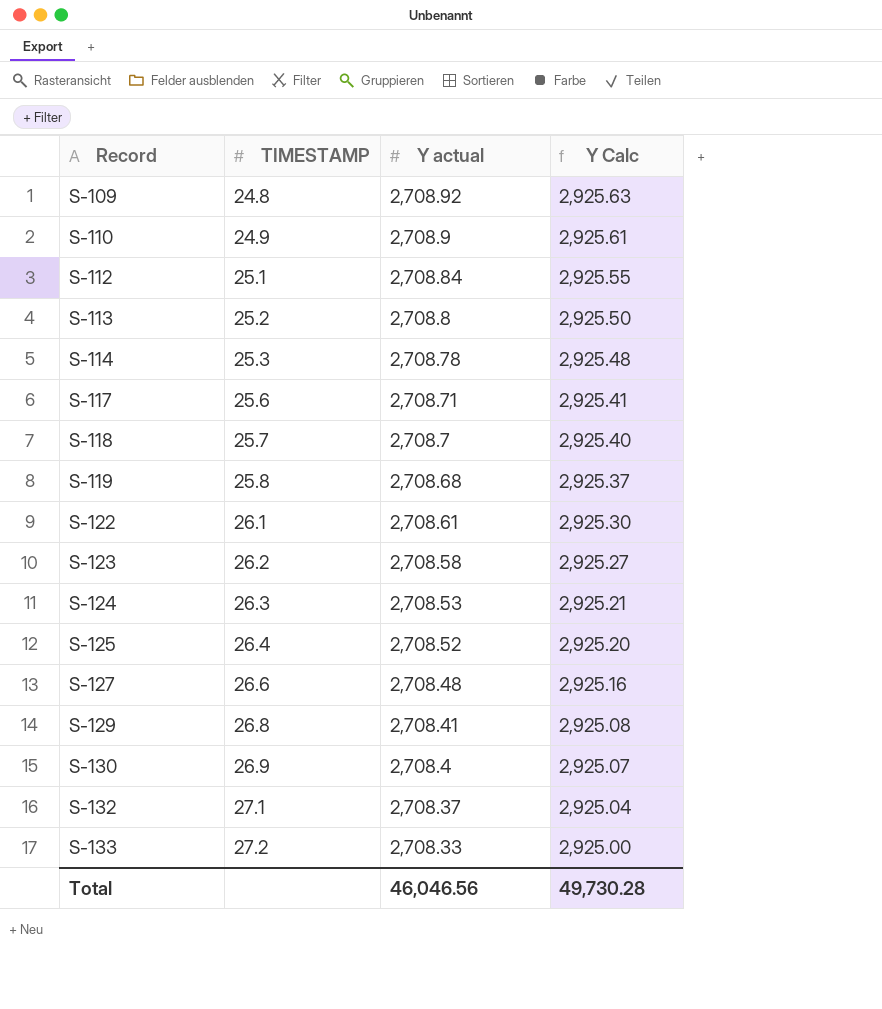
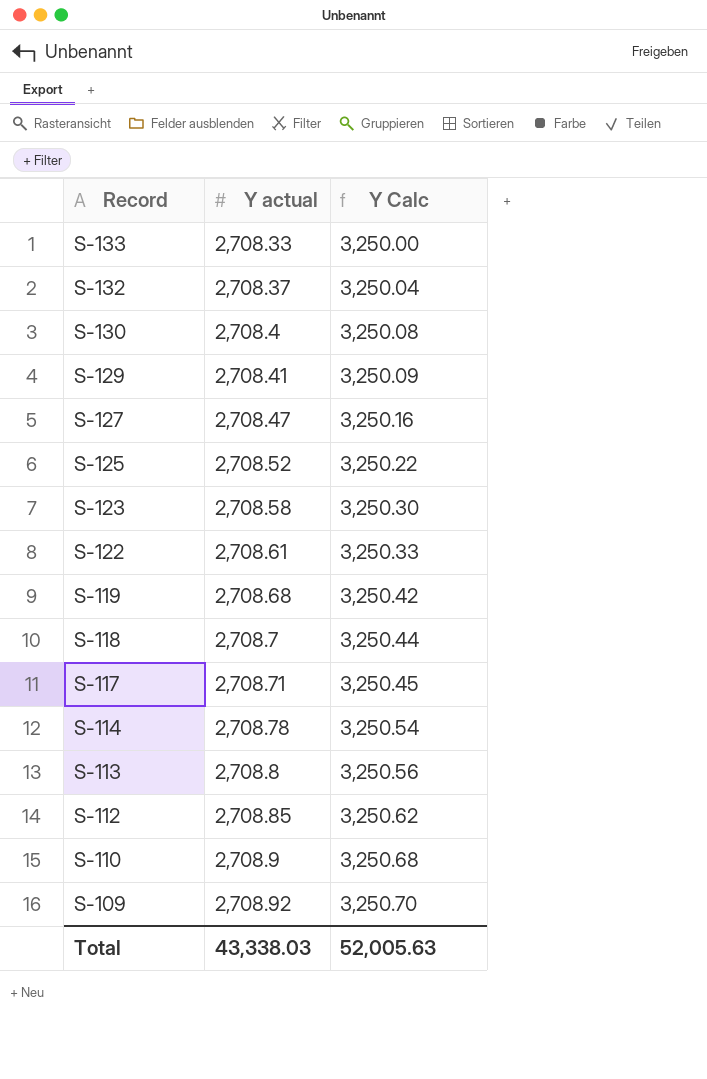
row order: Record ascending -> Record descending
column TIMESTAMP | position: 2 -> none
column Y Calc | formula: [Y actual] * 1.08 -> [Y actual] * 1.2
row S-124: 26.3 | 2,708.53 | 2,925.21 -> none
S-127 | Y actual: 2,708.48 -> 2,708.47
S-112 | Y actual: 2,708.84 -> 2,708.85
Total | Y actual: 46,046.56 -> 43,338.03
Total | Y Calc: 49,730.28 -> 52,005.63

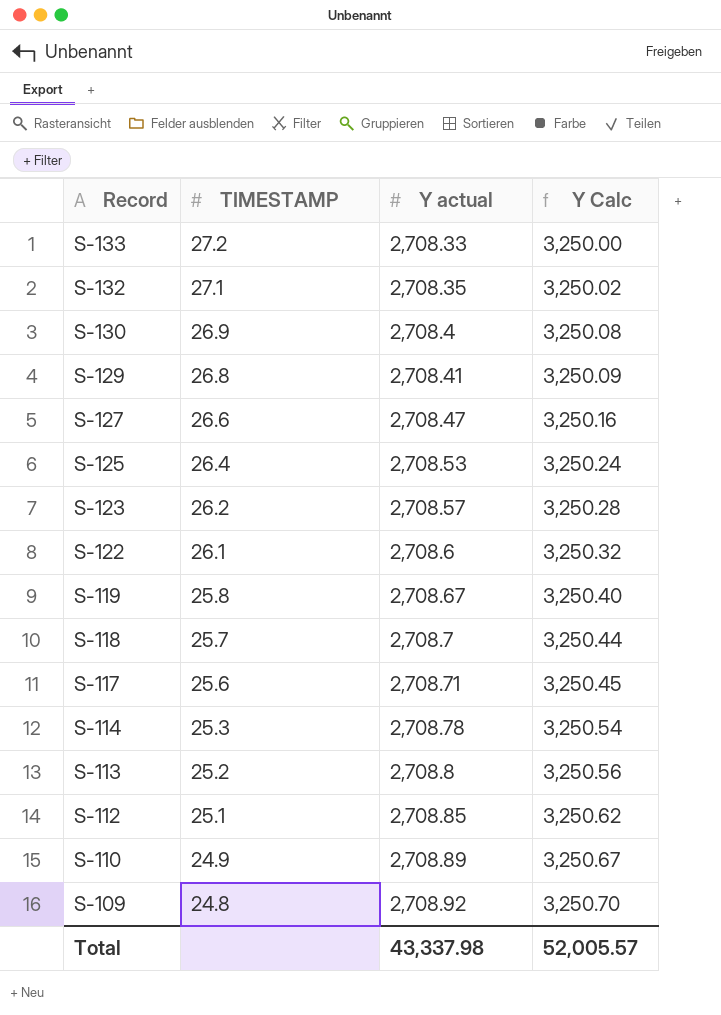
column TIMESTAMP | position: none -> 2
S-132 | Y actual: 2,708.37 -> 2,708.35
S-132 | Y Calc: 3,250.04 -> 3,250.02
S-125 | Y actual: 2,708.52 -> 2,708.53
S-125 | Y Calc: 3,250.22 -> 3,250.24
S-123 | Y actual: 2,708.58 -> 2,708.57
S-123 | Y Calc: 3,250.30 -> 3,250.28
S-122 | Y actual: 2,708.61 -> 2,708.6
S-122 | Y Calc: 3,250.33 -> 3,250.32
S-119 | Y actual: 2,708.68 -> 2,708.67
S-119 | Y Calc: 3,250.42 -> 3,250.40
S-110 | Y actual: 2,708.9 -> 2,708.89
S-110 | Y Calc: 3,250.68 -> 3,250.67
Total | Y actual: 43,338.03 -> 43,337.98
Total | Y Calc: 52,005.63 -> 52,005.57

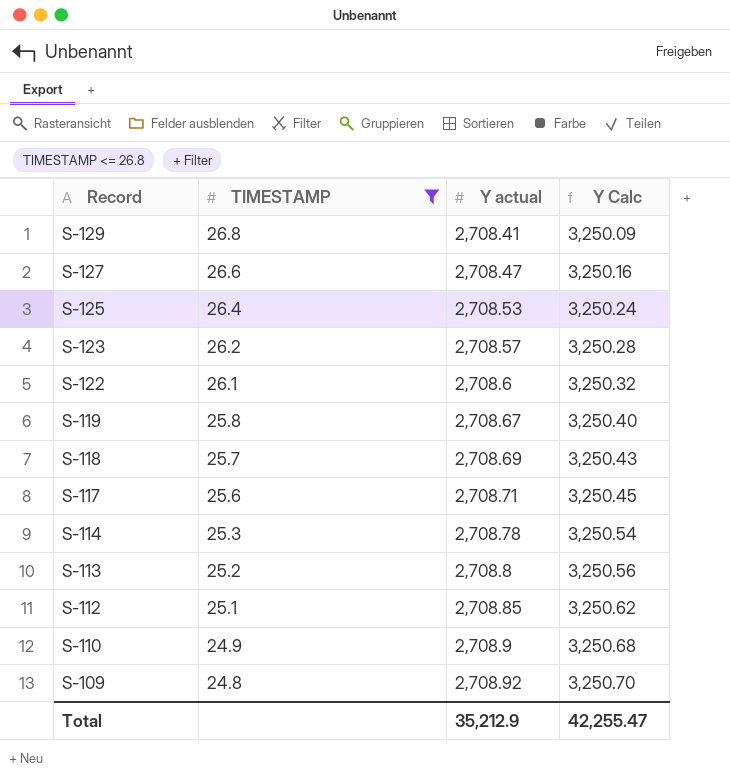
filter: none -> TIMESTAMP <= 26.8
S-118 | Y actual: 2,708.7 -> 2,708.69
S-118 | Y Calc: 3,250.44 -> 3,250.43
S-110 | Y actual: 2,708.89 -> 2,708.9
S-110 | Y Calc: 3,250.67 -> 3,250.68
Total | Y actual: 43,337.98 -> 35,212.9
Total | Y Calc: 52,005.57 -> 42,255.47

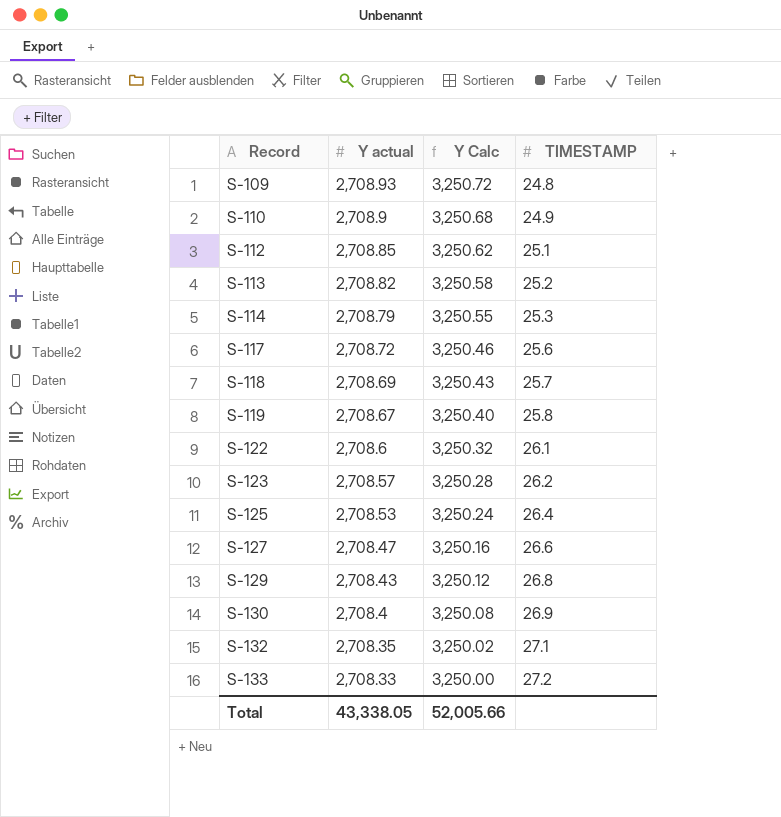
filter: TIMESTAMP <= 26.8 -> none
row order: Record descending -> Record ascending
column TIMESTAMP | position: 2 -> 4
S-109 | Y actual: 2,708.92 -> 2,708.93
S-109 | Y Calc: 3,250.70 -> 3,250.72
S-113 | Y actual: 2,708.8 -> 2,708.82
S-113 | Y Calc: 3,250.56 -> 3,250.58
S-114 | Y actual: 2,708.78 -> 2,708.79
S-114 | Y Calc: 3,250.54 -> 3,250.55
S-117 | Y actual: 2,708.71 -> 2,708.72
S-117 | Y Calc: 3,250.45 -> 3,250.46
S-129 | Y actual: 2,708.41 -> 2,708.43
S-129 | Y Calc: 3,250.09 -> 3,250.12
Total | Y actual: 35,212.9 -> 43,338.05
Total | Y Calc: 42,255.47 -> 52,005.66

